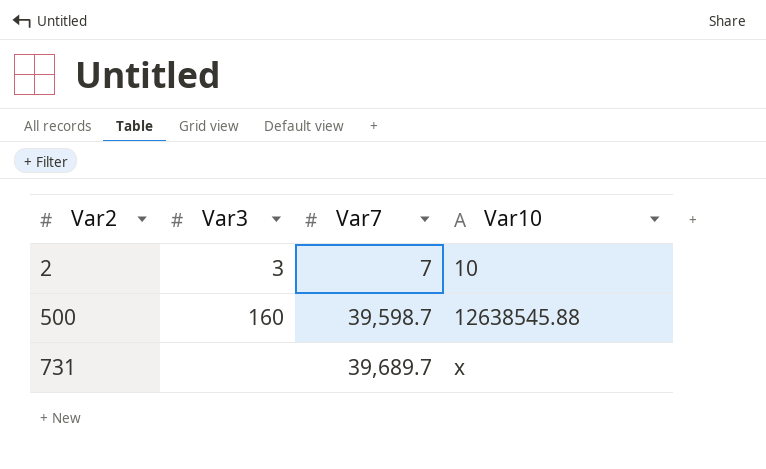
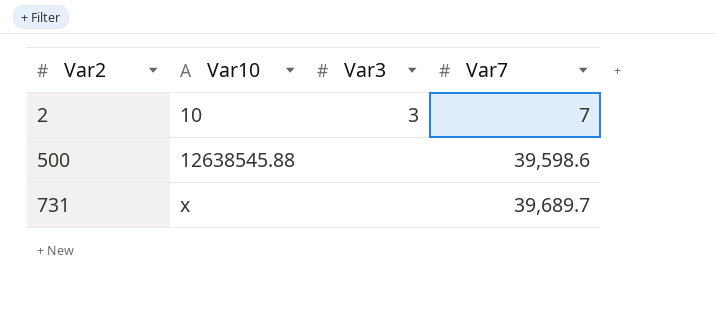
column Var10 | position: 4 -> 2
500 | Var3: 160 -> none
500 | Var7: 39,598.7 -> 39,598.6

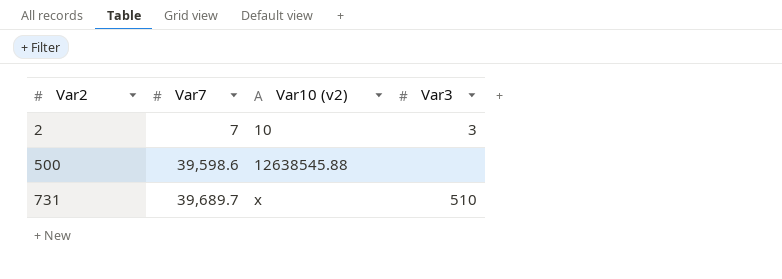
column Var7 | position: 4 -> 2
column name: Var10 -> Var10 (v2)
731 | Var3: none -> 510

